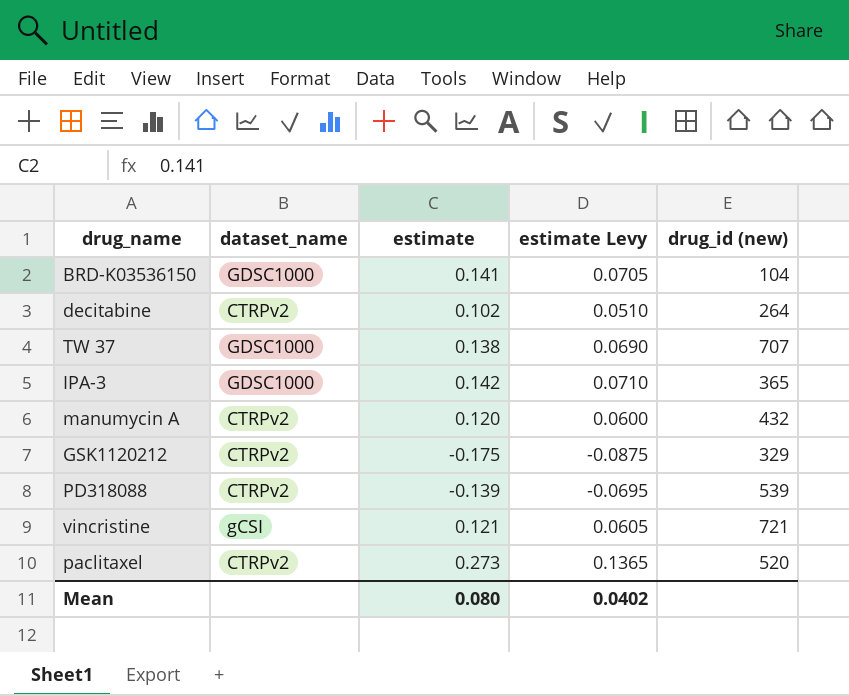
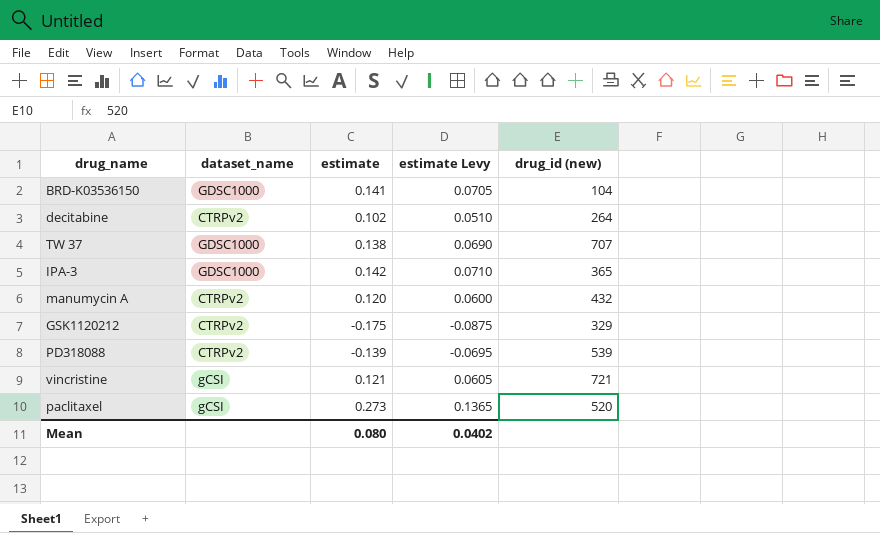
paclitaxel | dataset_name: CTRPv2 -> gCSI

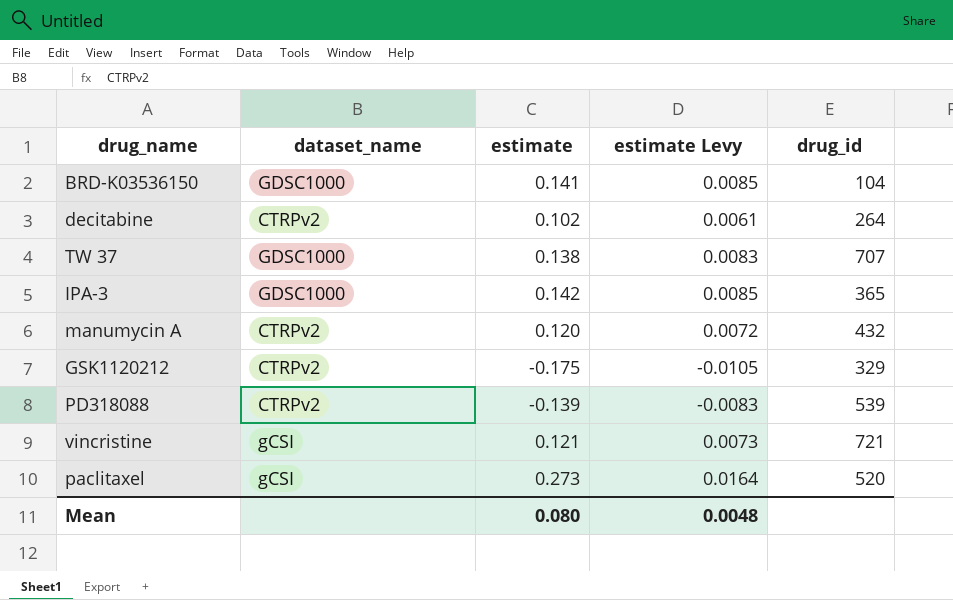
column estimate Levy | formula: [estimate] * 0.5 -> [estimate] * 0.06
column name: drug_id (new) -> drug_id
Mean | estimate Levy: 0.0402 -> 0.0048

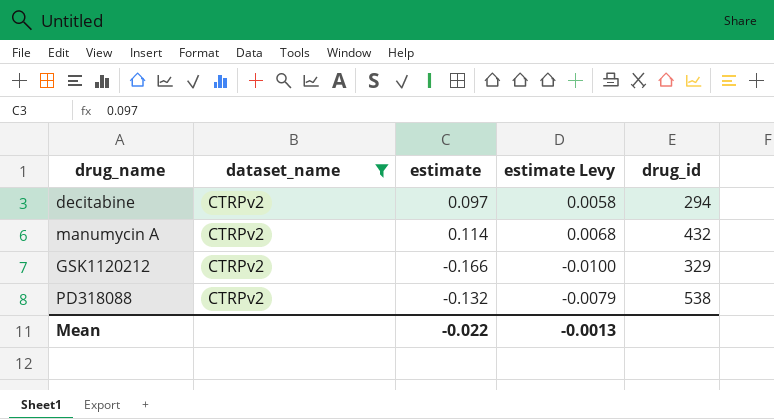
filter: none -> dataset_name = CTRPv2
decitabine | estimate: 0.102 -> 0.097
decitabine | estimate Levy: 0.0061 -> 0.0058
decitabine | drug_id: 264 -> 294
manumycin A | estimate: 0.120 -> 0.114
manumycin A | estimate Levy: 0.0072 -> 0.0068
GSK1120212 | estimate: -0.175 -> -0.166
GSK1120212 | estimate Levy: -0.0105 -> -0.0100
PD318088 | estimate: -0.139 -> -0.132
PD318088 | estimate Levy: -0.0083 -> -0.0079
PD318088 | drug_id: 539 -> 538
Mean | estimate: 0.080 -> -0.022
Mean | estimate Levy: 0.0048 -> -0.0013

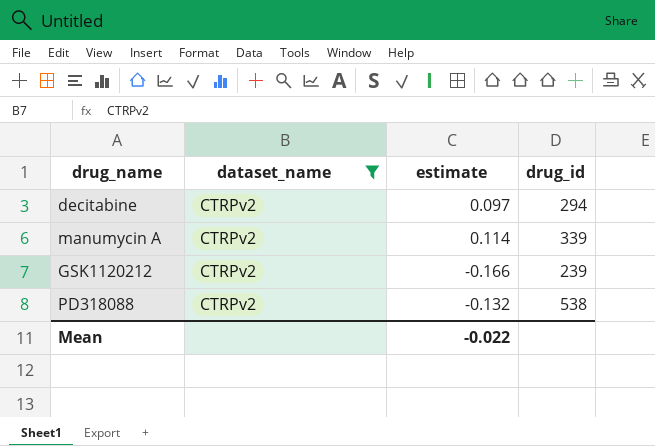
column estimate Levy | formula: [estimate] * 0.06 -> none
manumycin A | drug_id: 432 -> 339
GSK1120212 | drug_id: 329 -> 239

